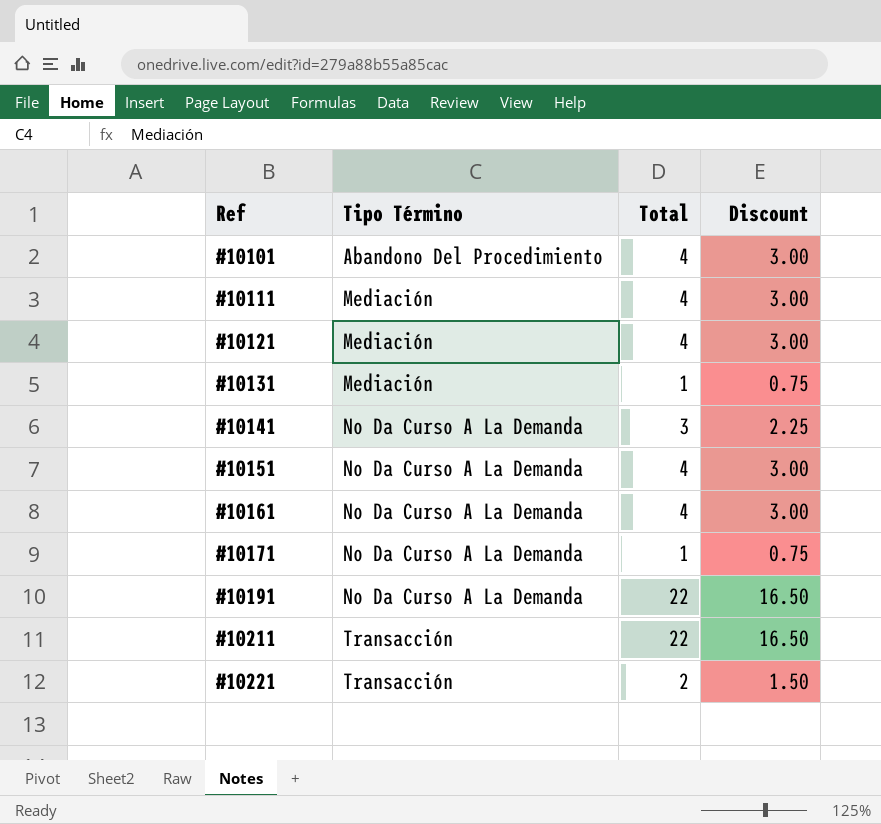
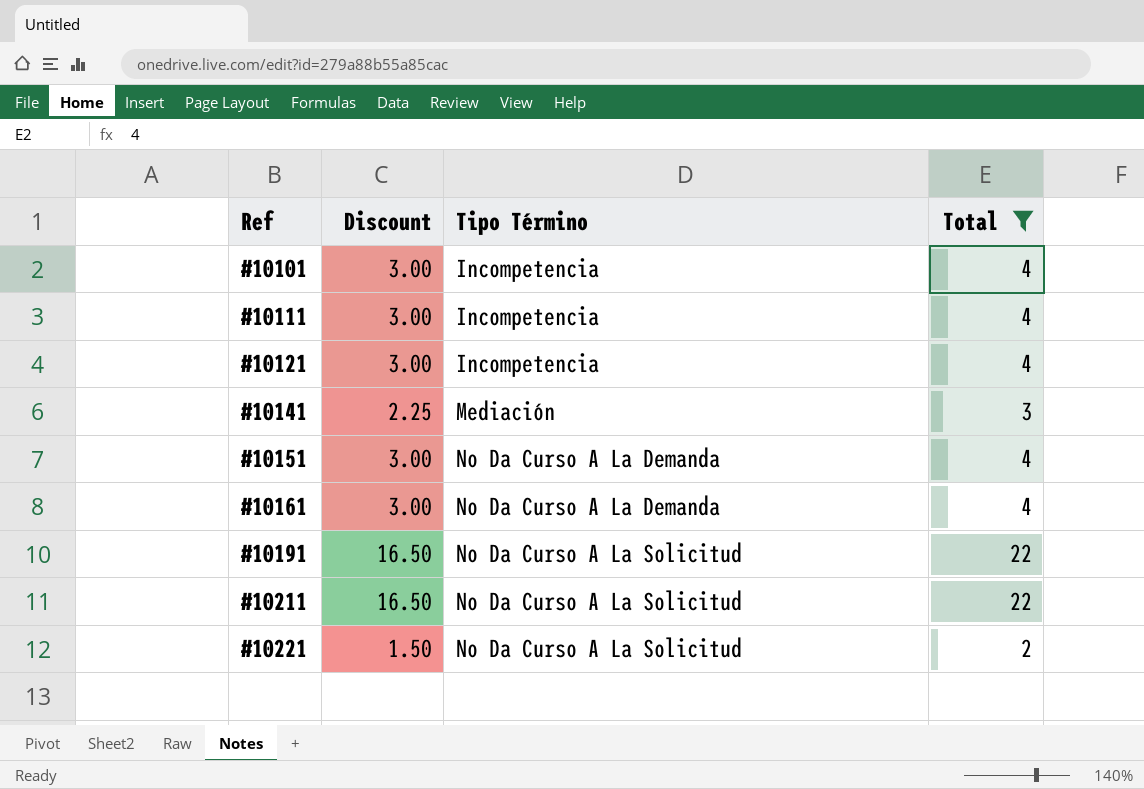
filter: none -> Total != 1
column Discount | position: 4 -> 2
#10101 | Tipo Término: Abandono Del Procedimiento -> Incompetencia
#10111 | Tipo Término: Mediación -> Incompetencia
#10121 | Tipo Término: Mediación -> Incompetencia
#10141 | Tipo Término: No Da Curso A La Demanda -> Mediación
#10191 | Tipo Término: No Da Curso A La Demanda -> No Da Curso A La Solicitud
#10211 | Tipo Término: Transacción -> No Da Curso A La Solicitud
#10221 | Tipo Término: Transacción -> No Da Curso A La Solicitud

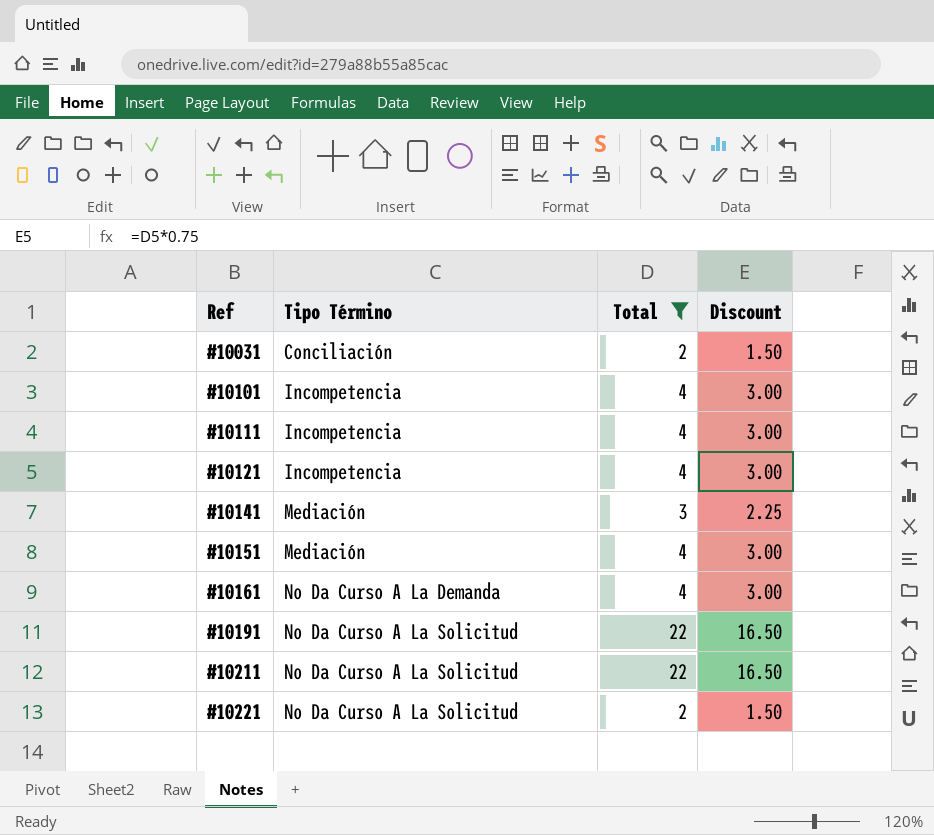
column Discount | position: 2 -> 4
row #10031: none -> Conciliación | 2 | 1.50
#10151 | Tipo Término: No Da Curso A La Demanda -> Mediación

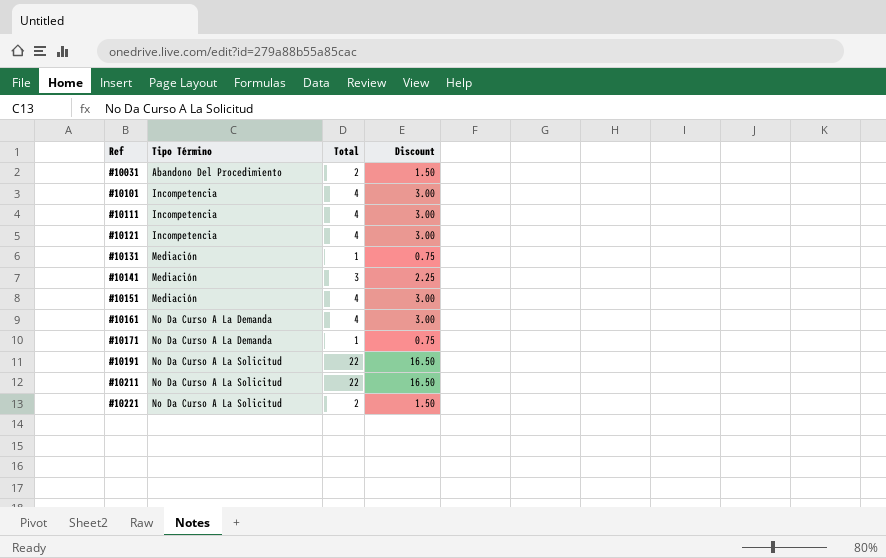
filter: Total != 1 -> none
#10031 | Tipo Término: Conciliación -> Abandono Del Procedimiento

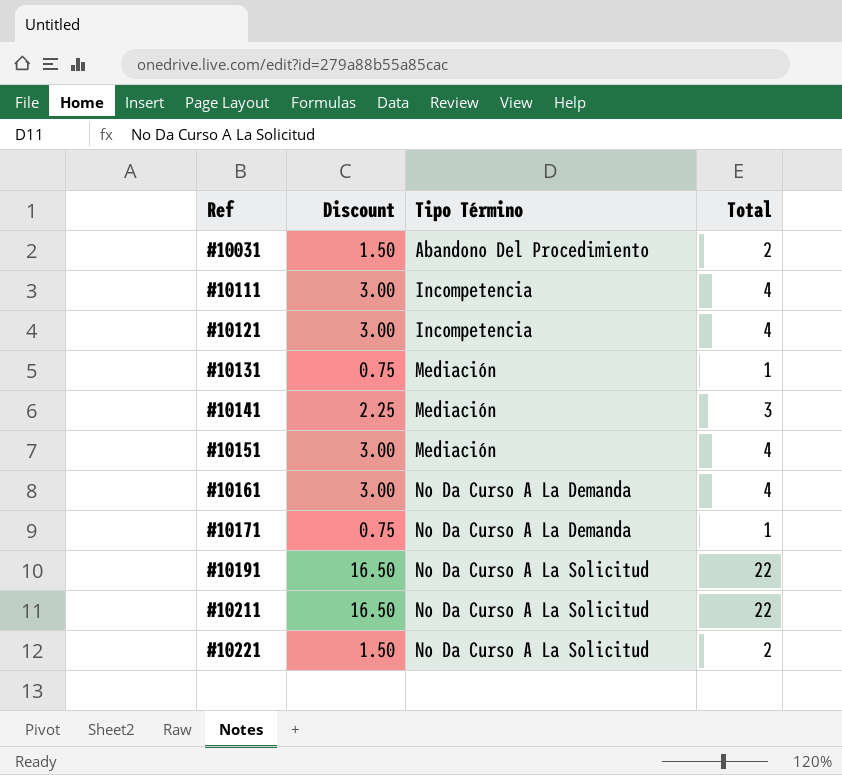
column Discount | position: 4 -> 2
row #10101: Incompetencia | 4 | 3.00 -> none

